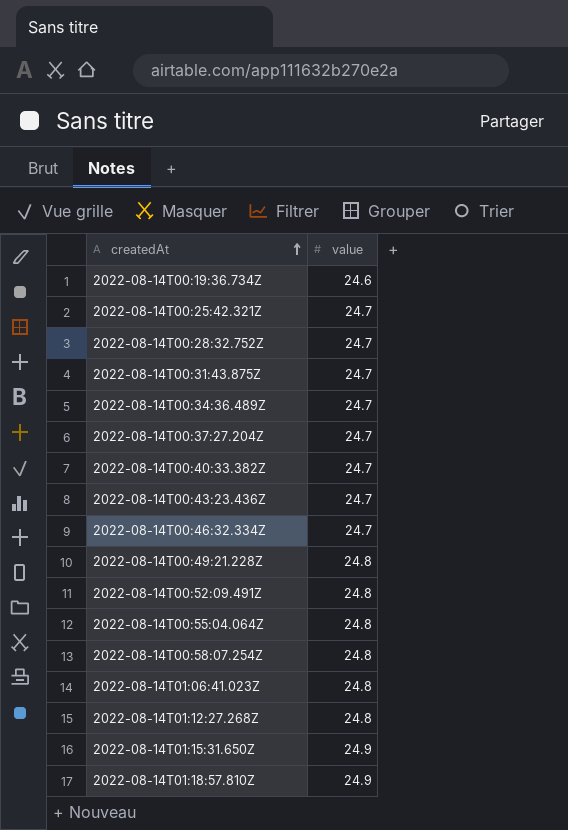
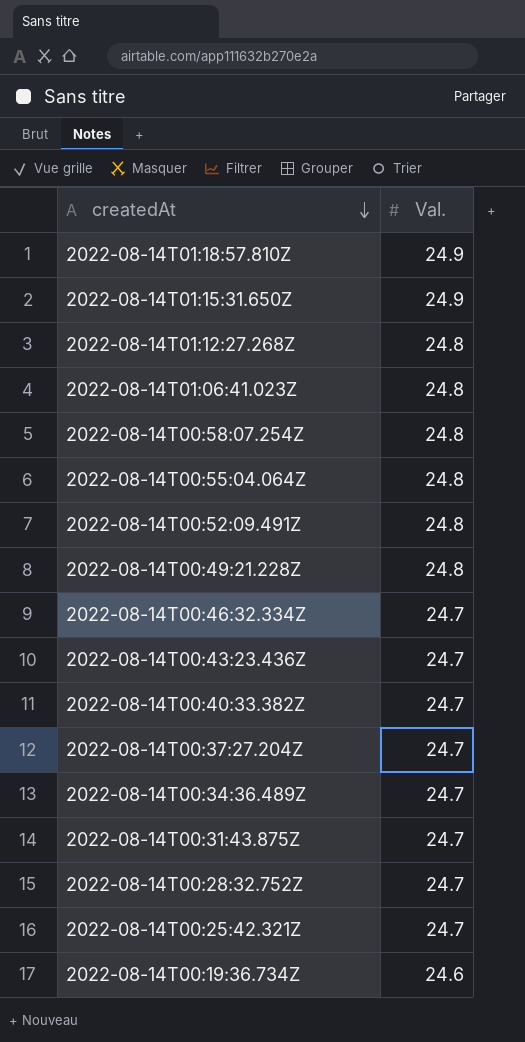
row order: createdAt ascending -> createdAt descending
column name: value -> Val.

